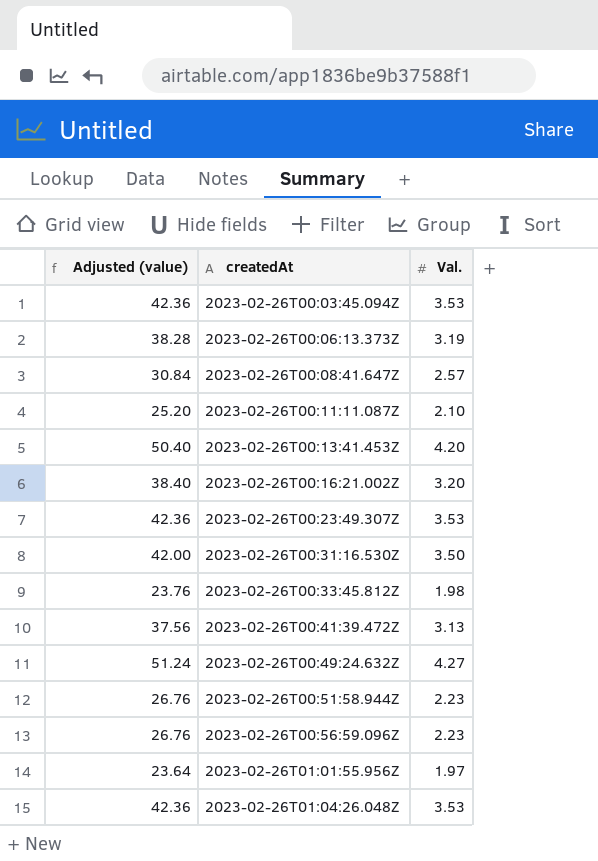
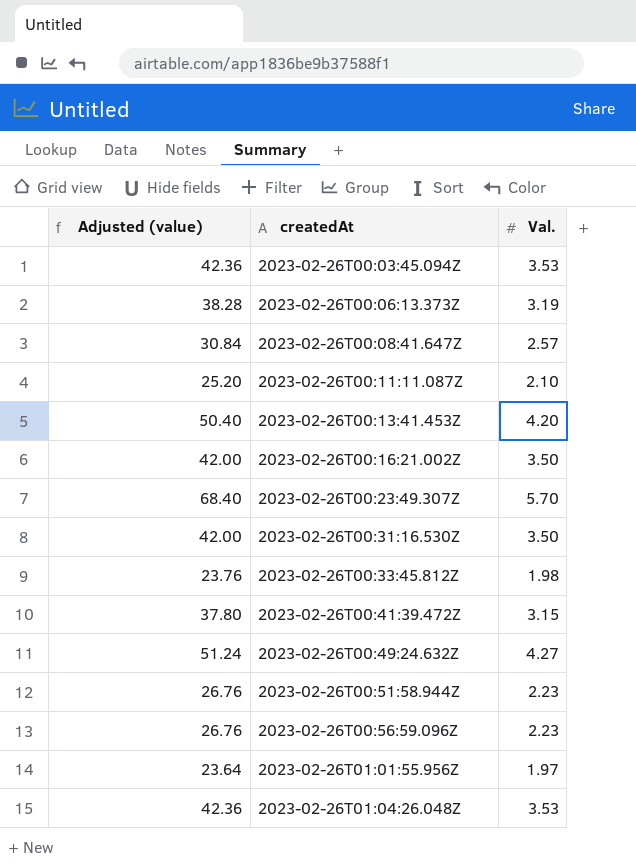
2023-02-26T00:16:21.002Z | Adjusted (value): 38.40 -> 42.00
2023-02-26T00:16:21.002Z | Val.: 3.20 -> 3.50
2023-02-26T00:23:49.307Z | Adjusted (value): 42.36 -> 68.40
2023-02-26T00:23:49.307Z | Val.: 3.53 -> 5.70
2023-02-26T00:41:39.472Z | Adjusted (value): 37.56 -> 37.80
2023-02-26T00:41:39.472Z | Val.: 3.13 -> 3.15

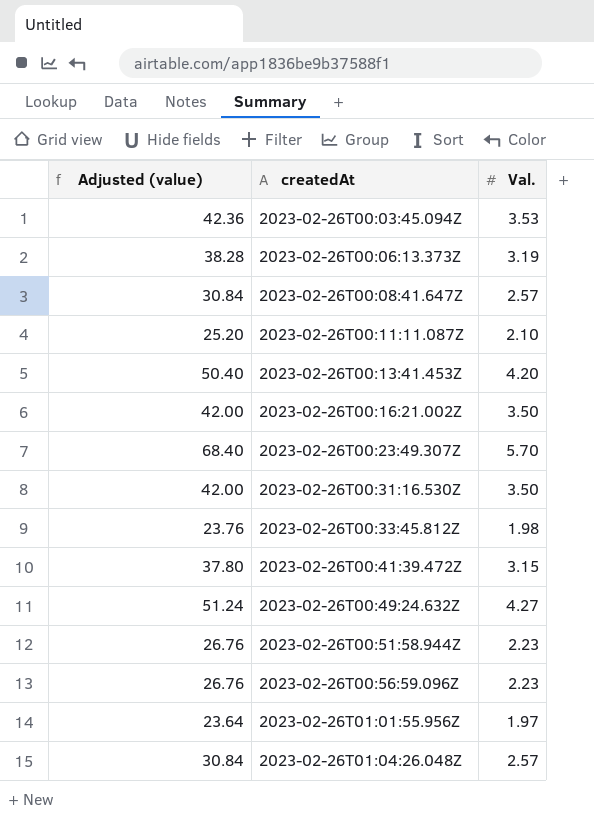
2023-02-26T01:04:26.048Z | Adjusted (value): 42.36 -> 30.84
2023-02-26T01:04:26.048Z | Val.: 3.53 -> 2.57

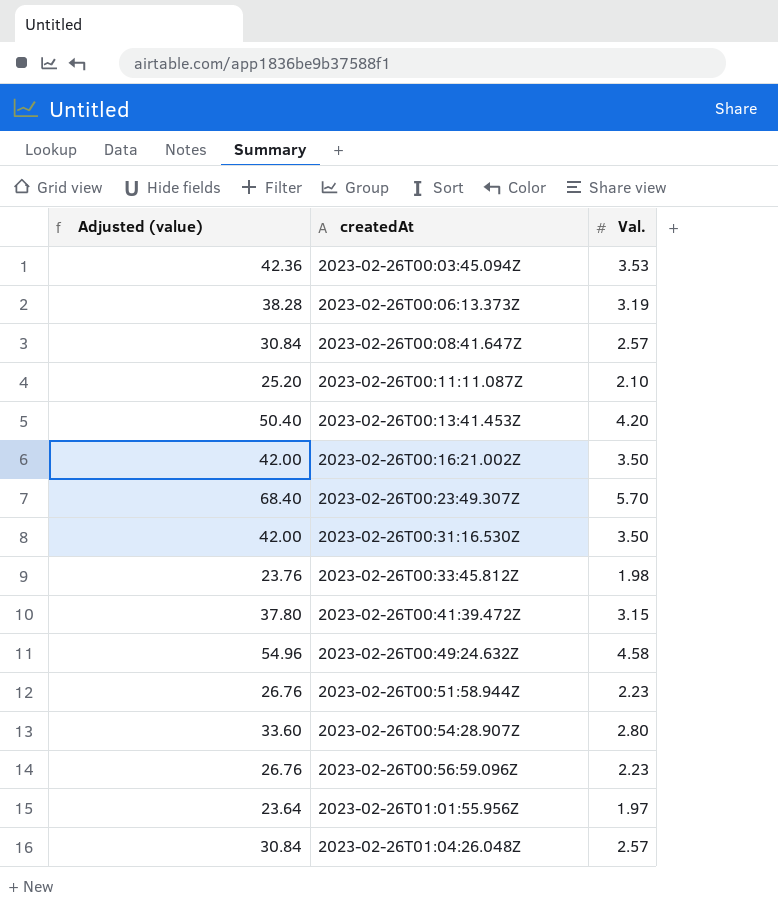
2023-02-26T00:49:24.632Z | Adjusted (value): 51.24 -> 54.96
2023-02-26T00:49:24.632Z | Val.: 4.27 -> 4.58
row 2023-02-26T00:54:28.907Z: none -> 33.60 | 2.80

